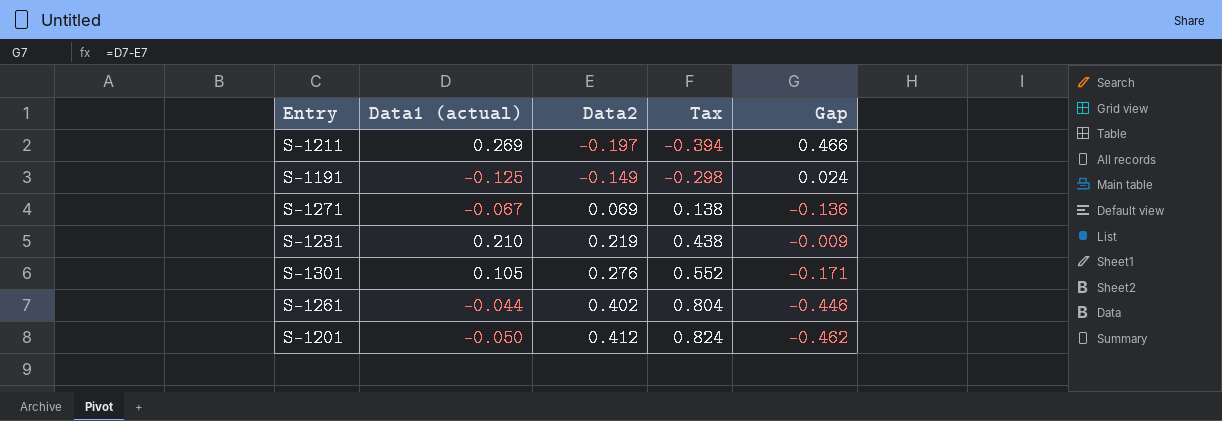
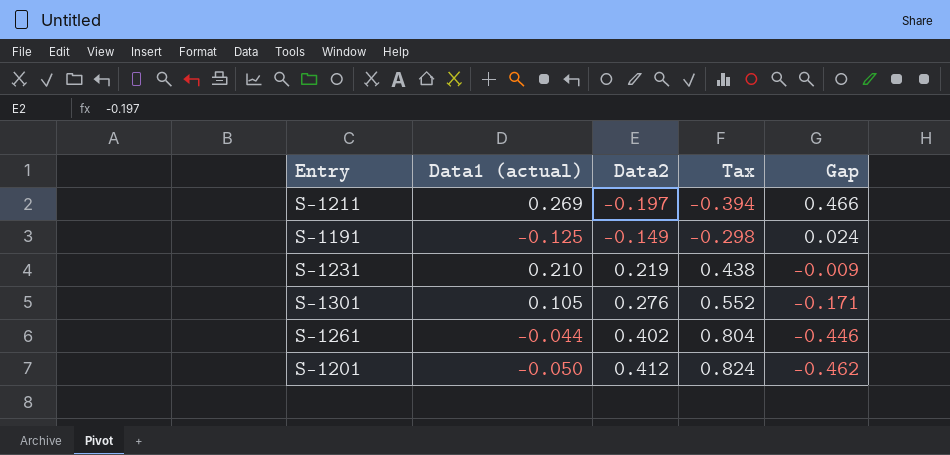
row S-1271: -0.067 | 0.069 | 0.138 | -0.136 -> none

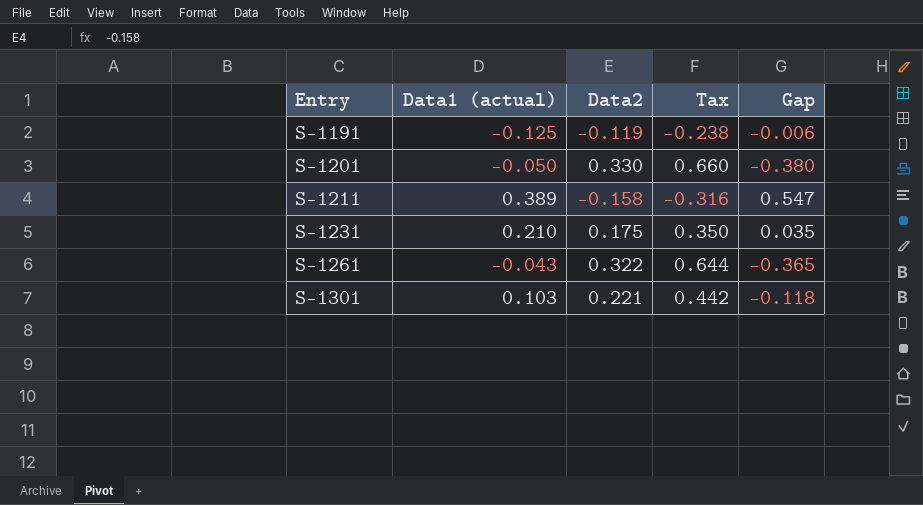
row order: Data2 ascending -> Entry ascending
S-1191 | Data2: -0.149 -> -0.119
S-1191 | Tax: -0.298 -> -0.238
S-1191 | Gap: 0.024 -> -0.006
S-1201 | Data2: 0.412 -> 0.330
S-1201 | Tax: 0.824 -> 0.660
S-1201 | Gap: -0.462 -> -0.380
S-1211 | Data1 (actual): 0.269 -> 0.389
S-1211 | Data2: -0.197 -> -0.158
S-1211 | Tax: -0.394 -> -0.316
S-1211 | Gap: 0.466 -> 0.547
S-1231 | Data2: 0.219 -> 0.175
S-1231 | Tax: 0.438 -> 0.350
S-1231 | Gap: -0.009 -> 0.035
S-1261 | Data1 (actual): -0.044 -> -0.043
S-1261 | Data2: 0.402 -> 0.322
S-1261 | Tax: 0.804 -> 0.644
S-1261 | Gap: -0.446 -> -0.365
S-1301 | Data1 (actual): 0.105 -> 0.103
S-1301 | Data2: 0.276 -> 0.221
S-1301 | Tax: 0.552 -> 0.442
S-1301 | Gap: -0.171 -> -0.118

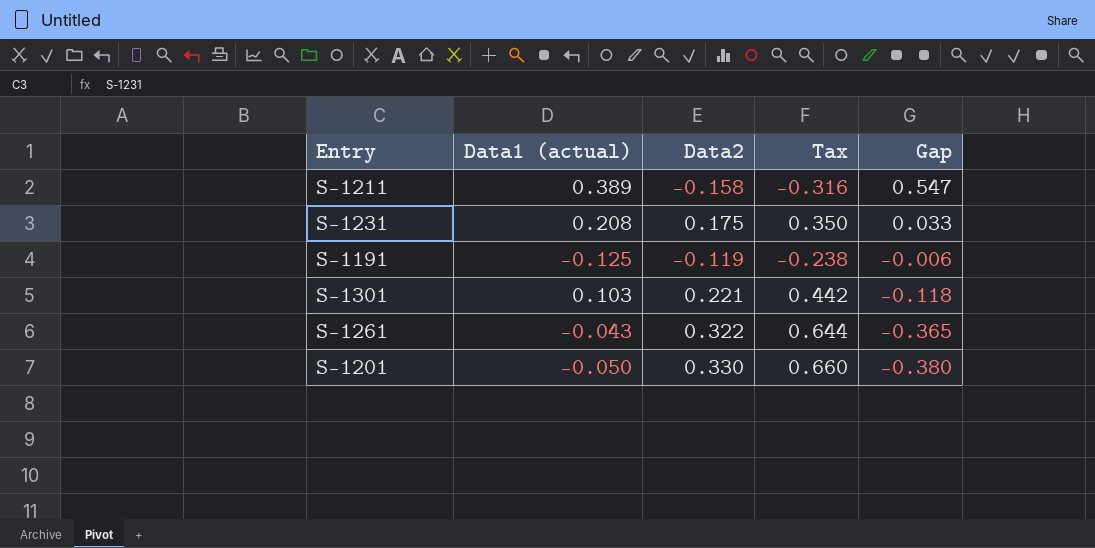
row order: Entry ascending -> Gap descending
S-1231 | Data1 (actual): 0.210 -> 0.208
S-1231 | Gap: 0.035 -> 0.033

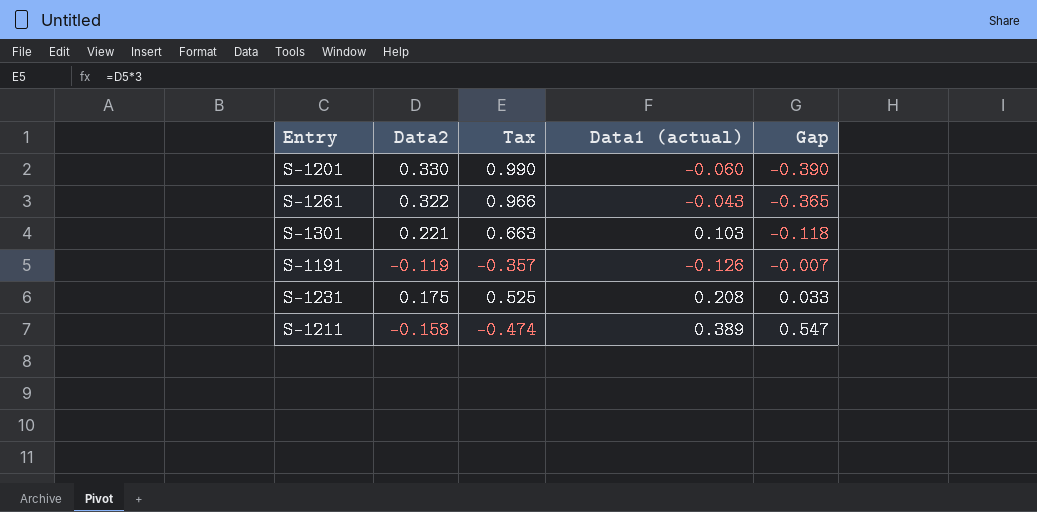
row order: Gap descending -> Gap ascending
column Tax | formula: [Data2] * 2 -> [Data2] * 3
column Data1 (actual) | position: 2 -> 4
S-1201 | Data1 (actual): -0.050 -> -0.060
S-1201 | Gap: -0.380 -> -0.390
S-1191 | Data1 (actual): -0.125 -> -0.126
S-1191 | Gap: -0.006 -> -0.007

